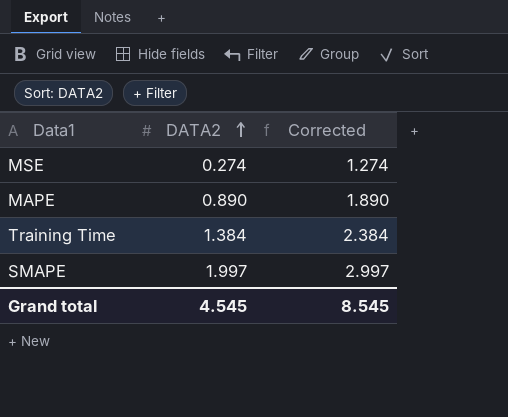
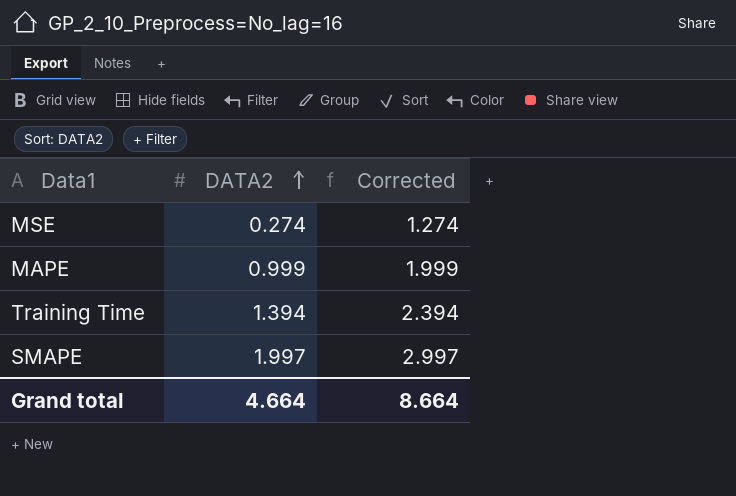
MAPE | DATA2: 0.890 -> 0.999
MAPE | Corrected: 1.890 -> 1.999
Training Time | DATA2: 1.384 -> 1.394
Training Time | Corrected: 2.384 -> 2.394
Grand total | DATA2: 4.545 -> 4.664
Grand total | Corrected: 8.545 -> 8.664

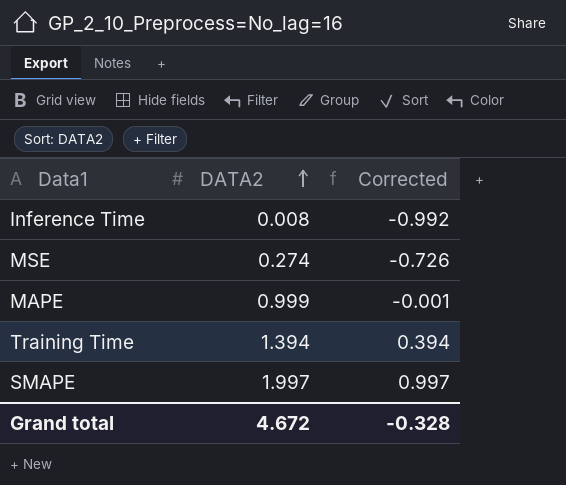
column Corrected | formula: [DATA2] + 1 -> [DATA2] - 1
row Inference Time: none -> 0.008 | -0.992
Grand total | DATA2: 4.664 -> 4.672
Grand total | Corrected: 8.664 -> -0.328

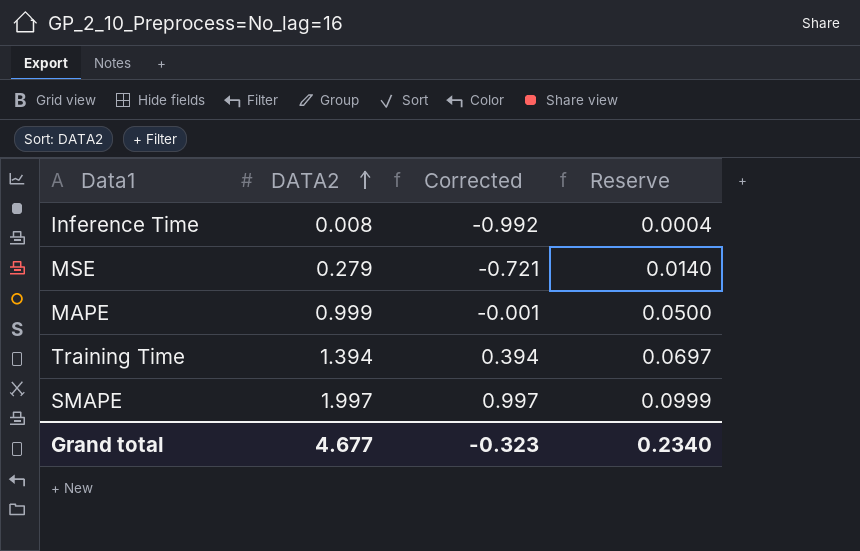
column Reserve | formula: none -> [DATA2] * 0.05
MSE | DATA2: 0.274 -> 0.279
MSE | Corrected: -0.726 -> -0.721
Grand total | DATA2: 4.672 -> 4.677
Grand total | Corrected: -0.328 -> -0.323

